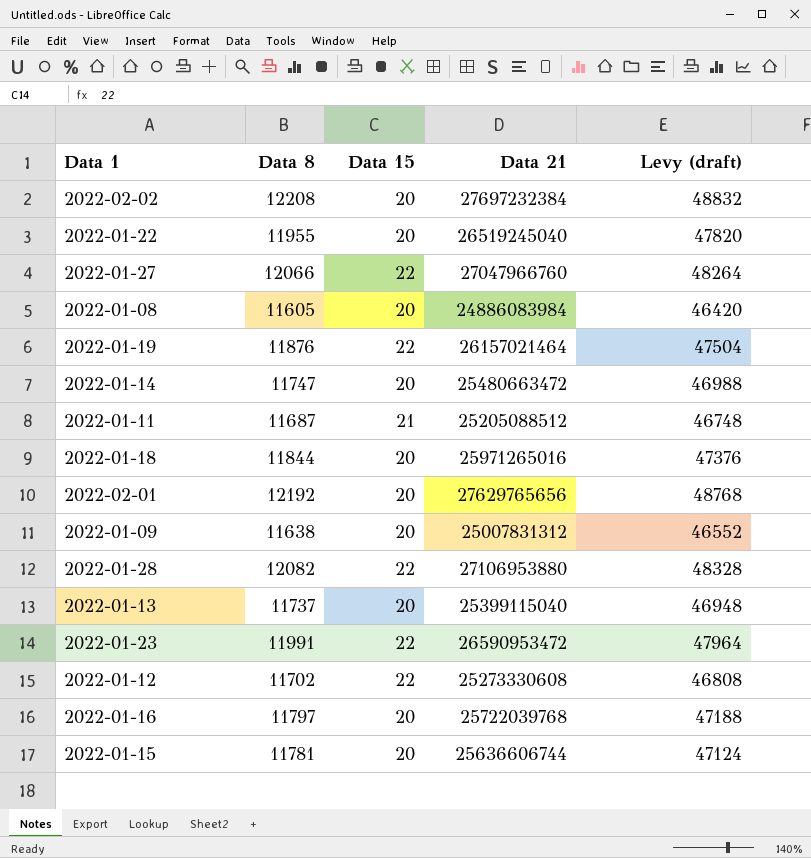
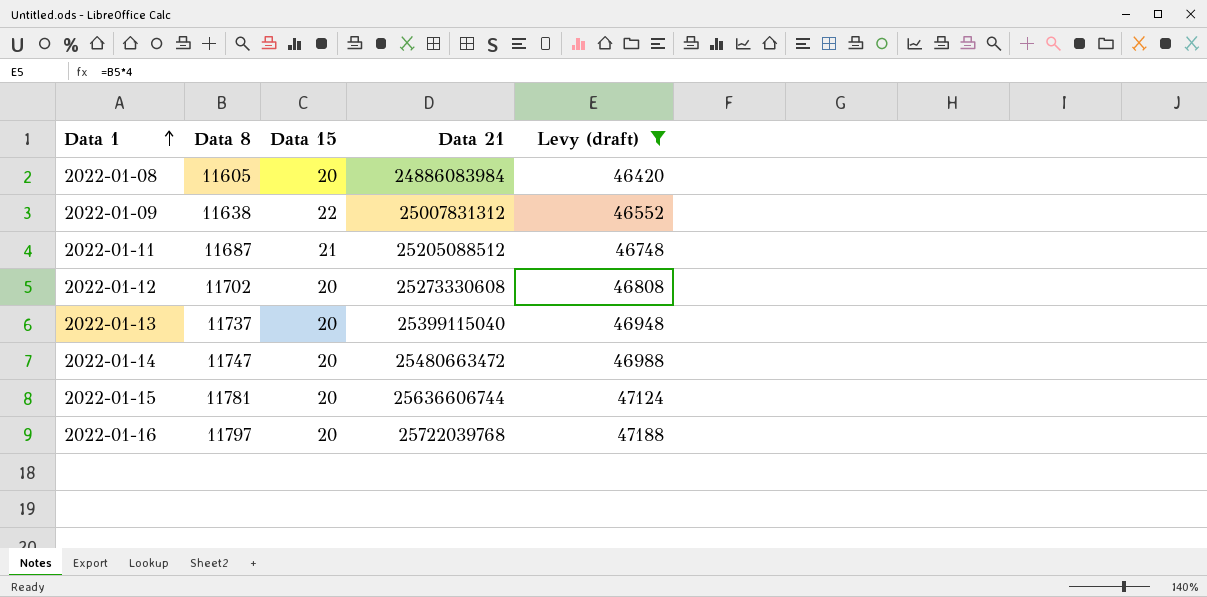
filter: none -> Levy (draft) <= 47188
row order: none -> Data 1 ascending
2022-01-09 | Data 15: 20 -> 22
2022-01-12 | Data 15: 22 -> 20

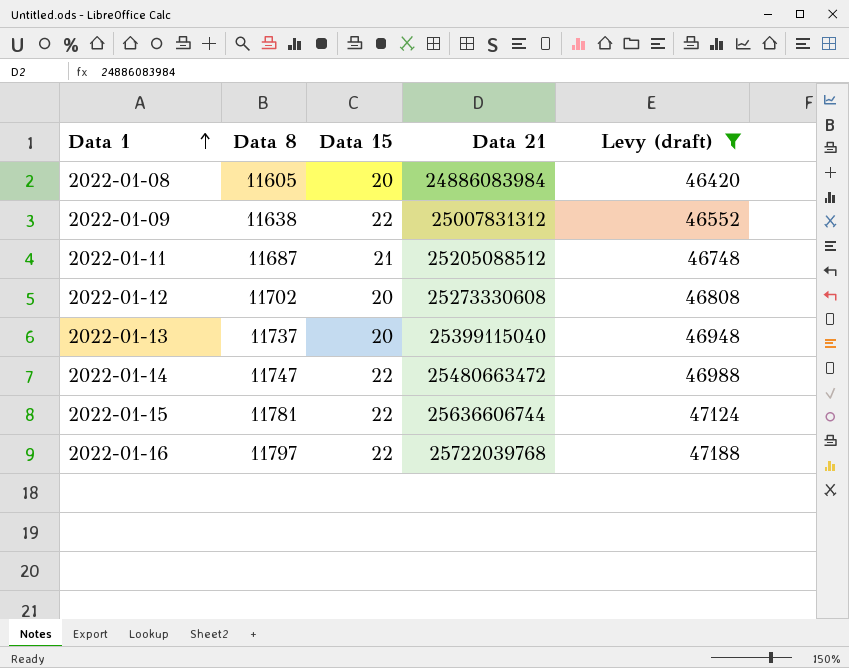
2022-01-14 | Data 15: 20 -> 22
2022-01-15 | Data 15: 20 -> 22
2022-01-16 | Data 15: 20 -> 22

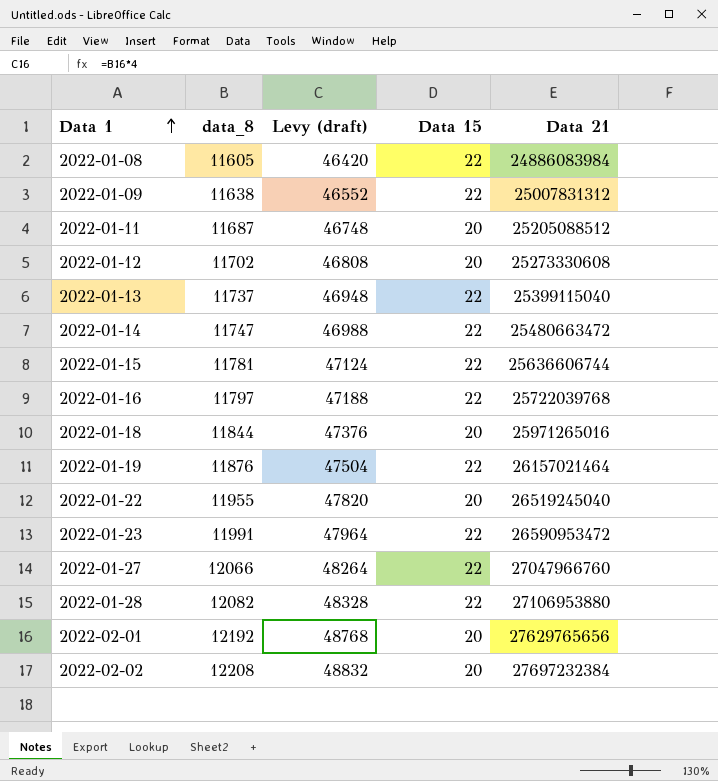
filter: Levy (draft) <= 47188 -> none
column name: Data 8 -> data_8
column Levy (draft) | position: 5 -> 3
2022-01-08 | Data 15: 20 -> 22
2022-01-11 | Data 15: 21 -> 20
2022-01-13 | Data 15: 20 -> 22

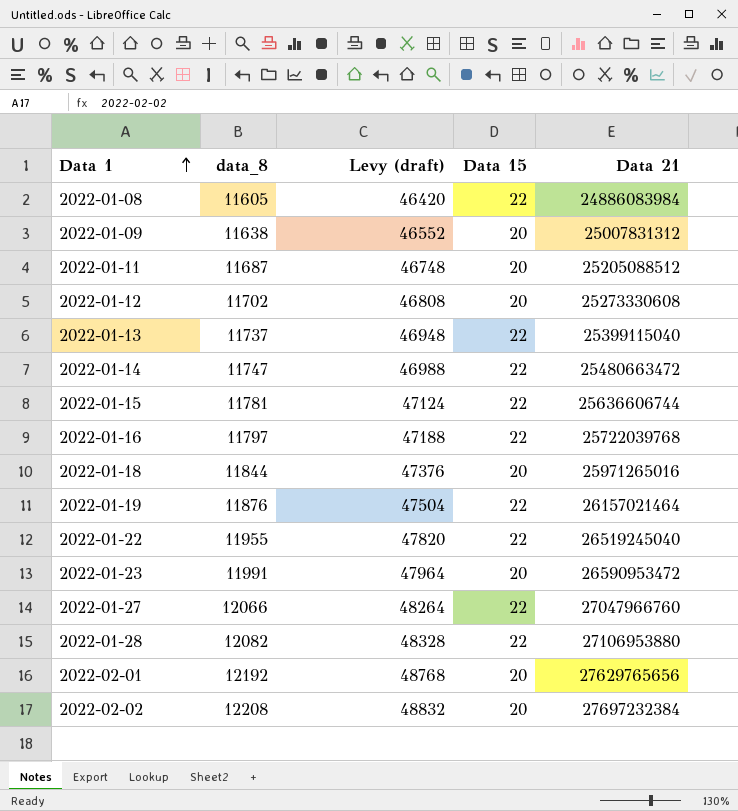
2022-01-09 | Data 15: 22 -> 20
2022-01-22 | Data 15: 20 -> 22
2022-01-23 | Data 15: 22 -> 20

